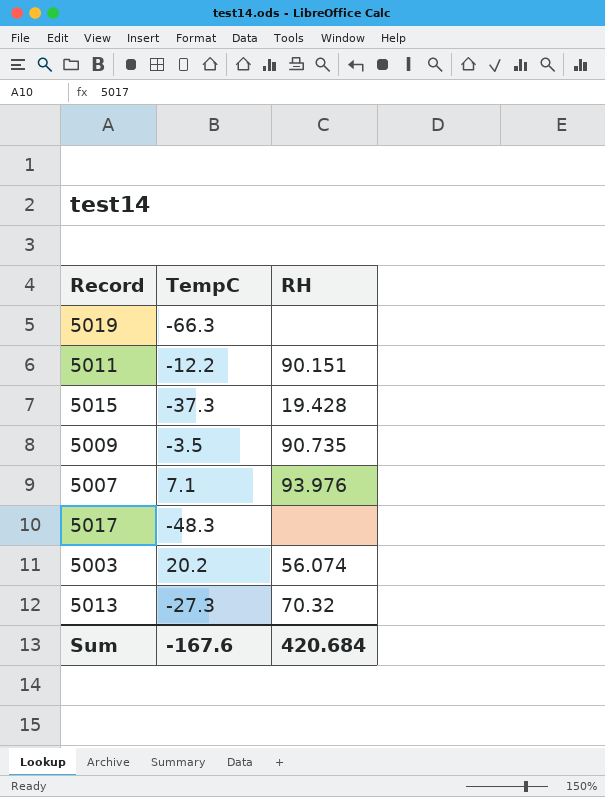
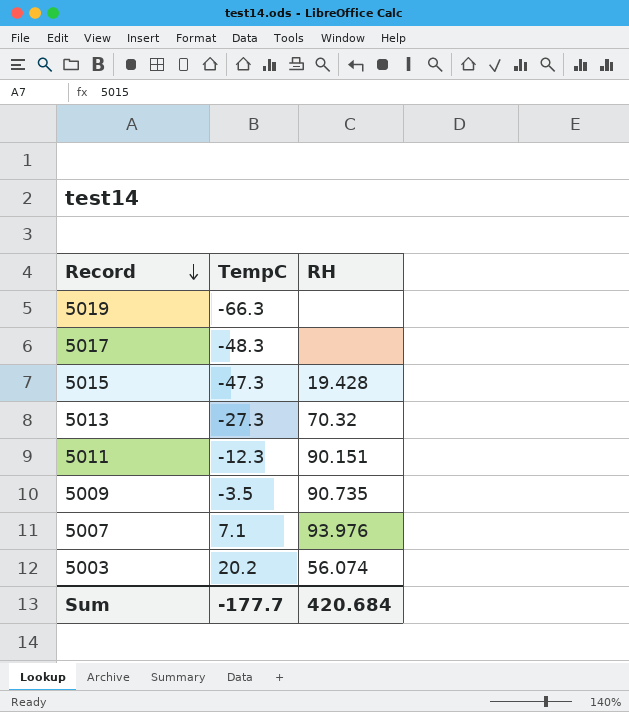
row order: none -> Record descending
5015 | TempC: -37.3 -> -47.3
5011 | TempC: -12.2 -> -12.3
Sum | TempC: -167.6 -> -177.7

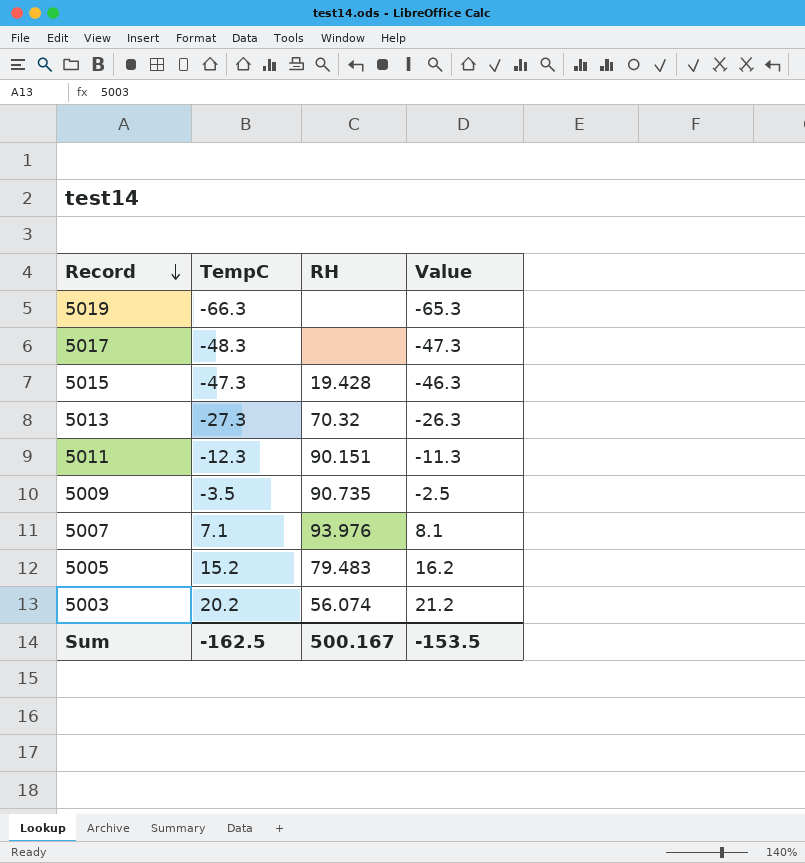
column Value | formula: none -> [TempC] + 1
row 5005: none -> 15.2 | 79.483 | 16.2
Sum | TempC: -177.7 -> -162.5
Sum | RH: 420.684 -> 500.167

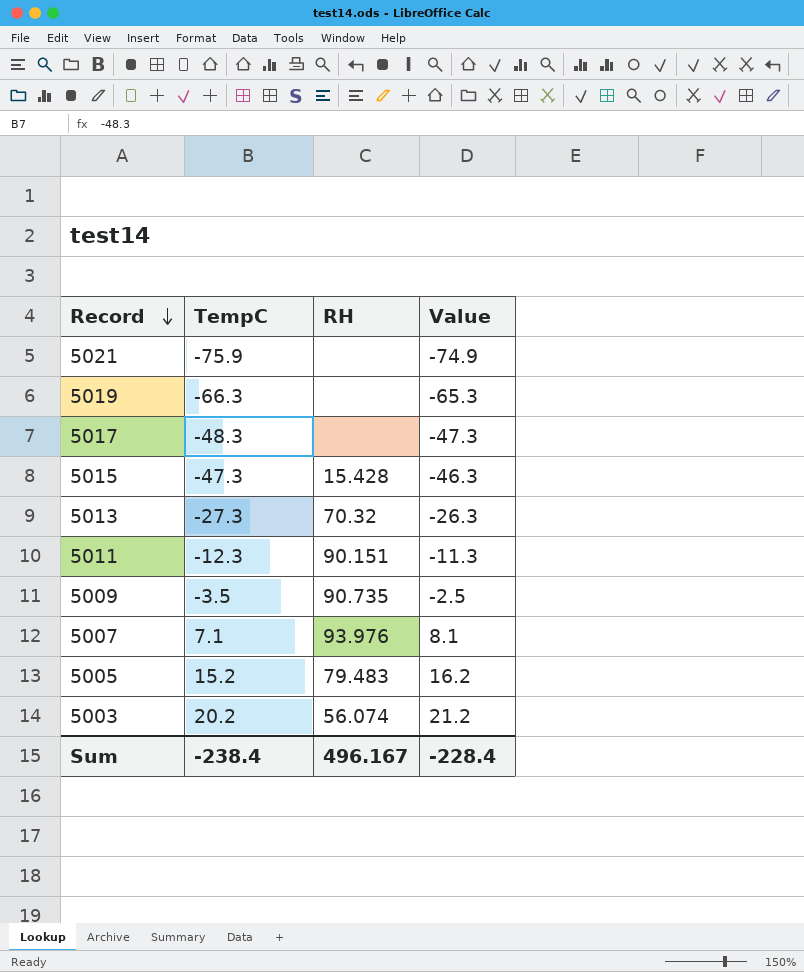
row 5021: none -> -75.9 | none | -74.9
5015 | RH: 19.428 -> 15.428
Sum | TempC: -162.5 -> -238.4
Sum | RH: 500.167 -> 496.167
Sum | Value: -153.5 -> -228.4

